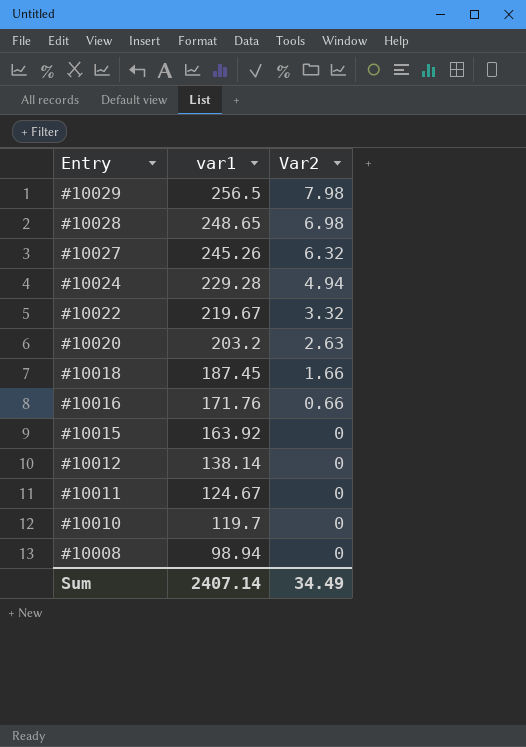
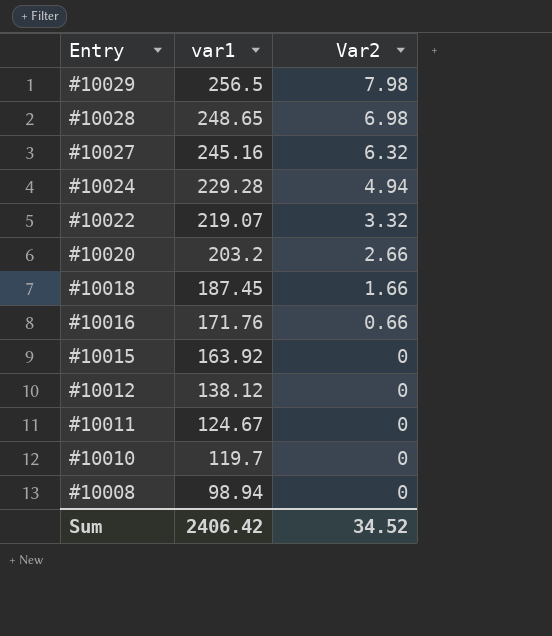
#10027 | var1: 245.26 -> 245.16
#10022 | var1: 219.67 -> 219.07
#10020 | Var2: 2.63 -> 2.66
#10012 | var1: 138.14 -> 138.12
Sum | var1: 2407.14 -> 2406.42
Sum | Var2: 34.49 -> 34.52

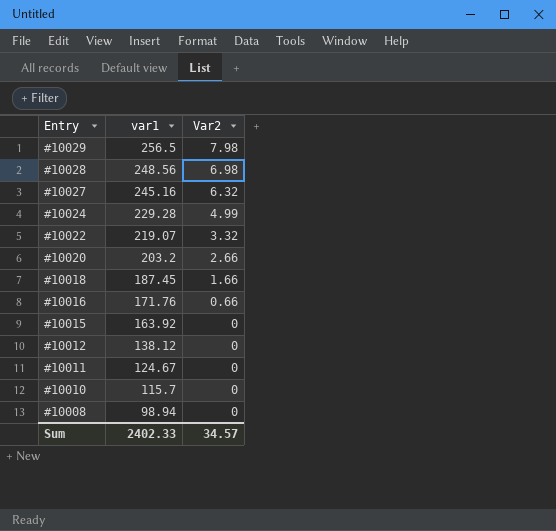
#10028 | var1: 248.65 -> 248.56
#10024 | Var2: 4.94 -> 4.99
#10010 | var1: 119.7 -> 115.7
Sum | var1: 2406.42 -> 2402.33
Sum | Var2: 34.52 -> 34.57

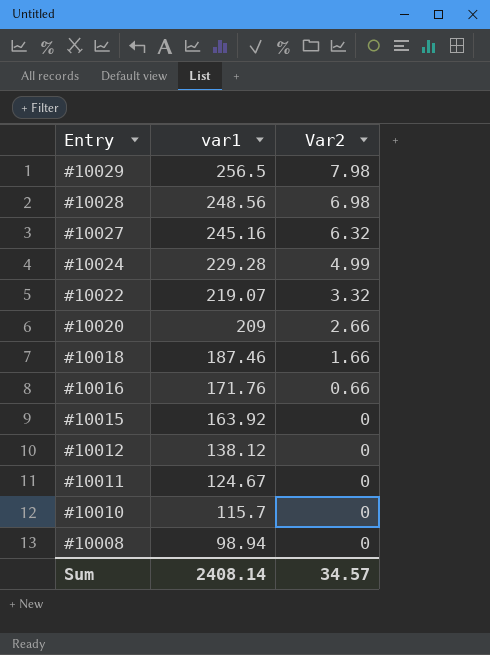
#10020 | var1: 203.2 -> 209
#10018 | var1: 187.45 -> 187.46
Sum | var1: 2402.33 -> 2408.14

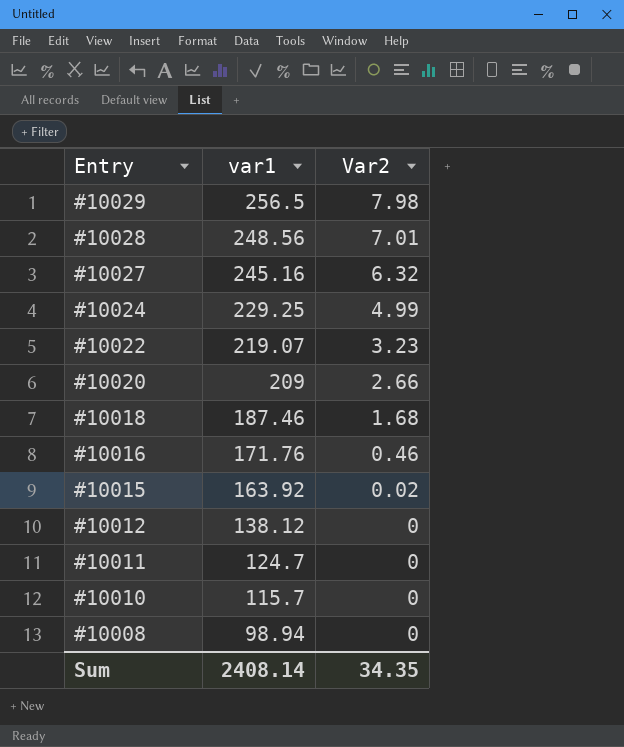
#10028 | Var2: 6.98 -> 7.01
#10024 | var1: 229.28 -> 229.25
#10022 | Var2: 3.32 -> 3.23
#10018 | Var2: 1.66 -> 1.68
#10016 | Var2: 0.66 -> 0.46
#10015 | Var2: 0 -> 0.02
#10011 | var1: 124.67 -> 124.7
Sum | Var2: 34.57 -> 34.35

